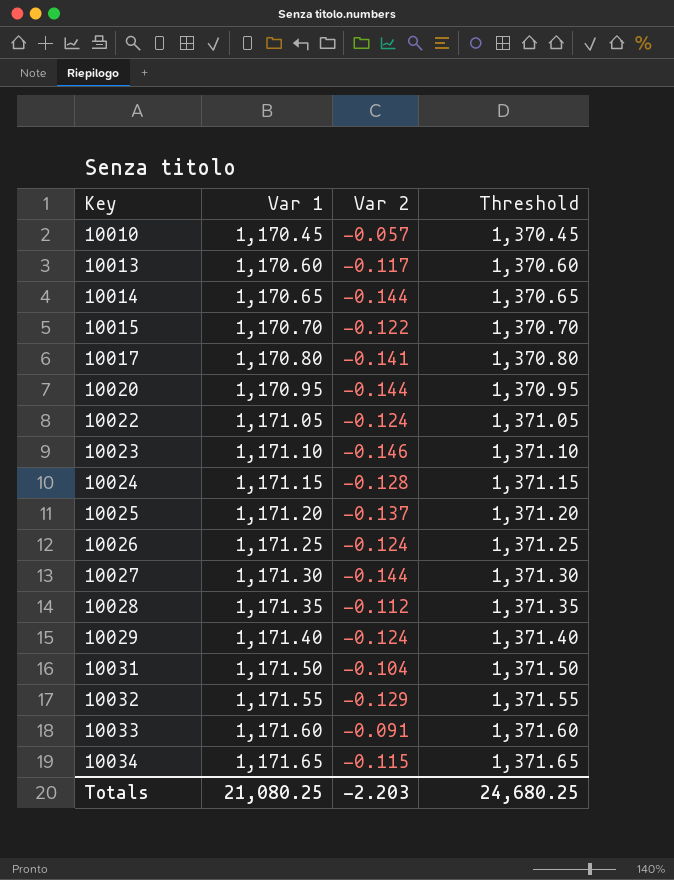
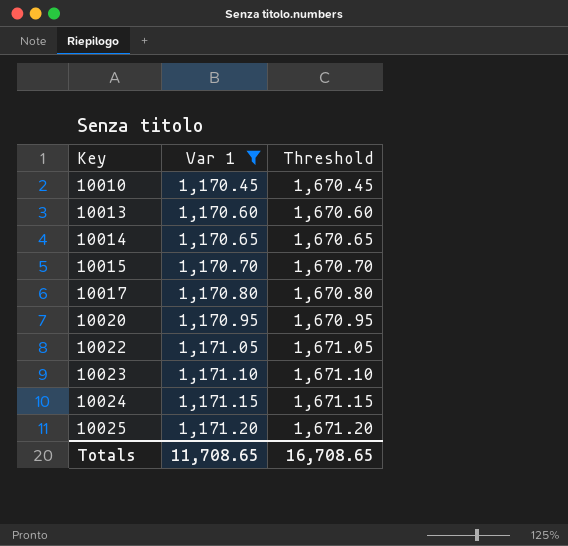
filter: none -> Var 1 <= 1,171.20
column Var 2 | position: 3 -> none
column Threshold | formula: [Var 1] + 200 -> [Var 1] + 500
Totals | Var 1: 21,080.25 -> 11,708.65
Totals | Threshold: 24,680.25 -> 16,708.65

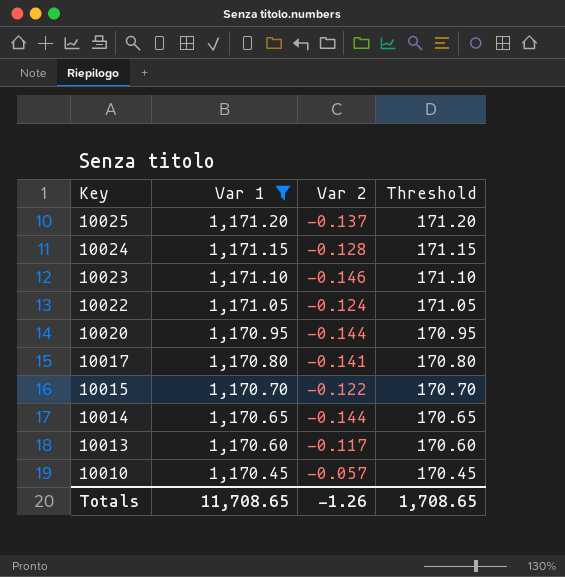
row order: Key ascending -> Key descending
column Var 2 | position: none -> 3
column Threshold | formula: [Var 1] + 500 -> [Var 1] - 1000
Totals | Threshold: 16,708.65 -> 1,708.65

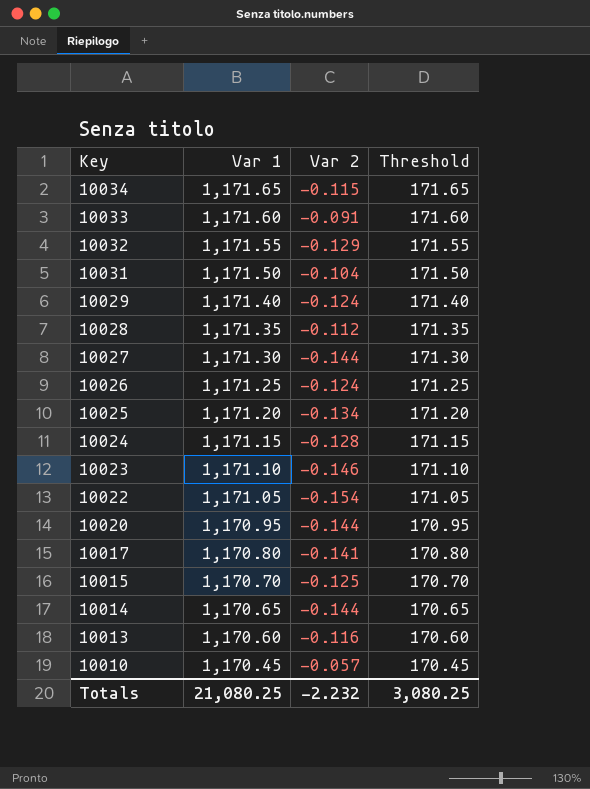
filter: Var 1 <= 1,171.20 -> none
10025 | Var 2: -0.137 -> -0.134
10022 | Var 2: -0.124 -> -0.154
10015 | Var 2: -0.122 -> -0.125
10013 | Var 2: -0.117 -> -0.116
Totals | Var 1: 11,708.65 -> 21,080.25
Totals | Var 2: -1.26 -> -2.232
Totals | Threshold: 1,708.65 -> 3,080.25

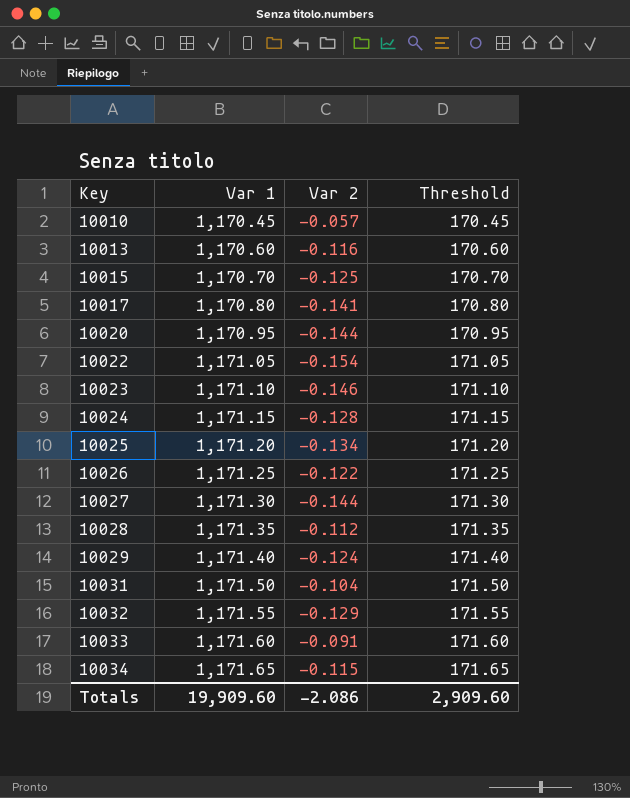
row order: Key descending -> Key ascending
row 10014: 1,170.65 | -0.144 | 170.65 -> none
10026 | Var 2: -0.124 -> -0.122
Totals | Var 1: 21,080.25 -> 19,909.60
Totals | Var 2: -2.232 -> -2.086
Totals | Threshold: 3,080.25 -> 2,909.60

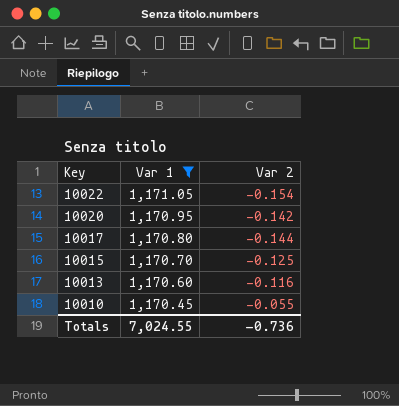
filter: none -> Var 1 <= 1,171.05
row order: Key ascending -> Key descending
column Threshold | formula: [Var 1] - 1000 -> none
10020 | Var 2: -0.144 -> -0.142
10017 | Var 2: -0.141 -> -0.144
10010 | Var 2: -0.057 -> -0.055
Totals | Var 1: 19,909.60 -> 7,024.55
Totals | Var 2: -2.086 -> -0.736

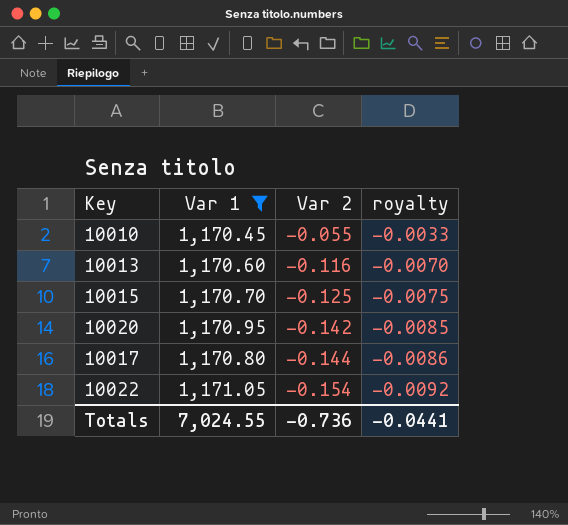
row order: Key descending -> Var 2 descending
column royalty | formula: none -> [Var 2] * 0.06

